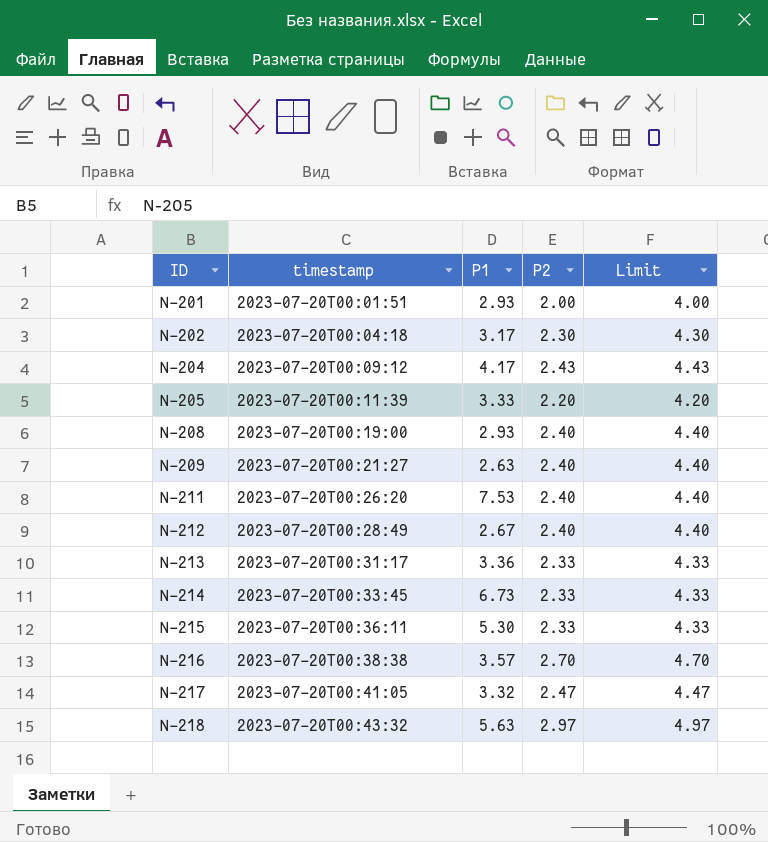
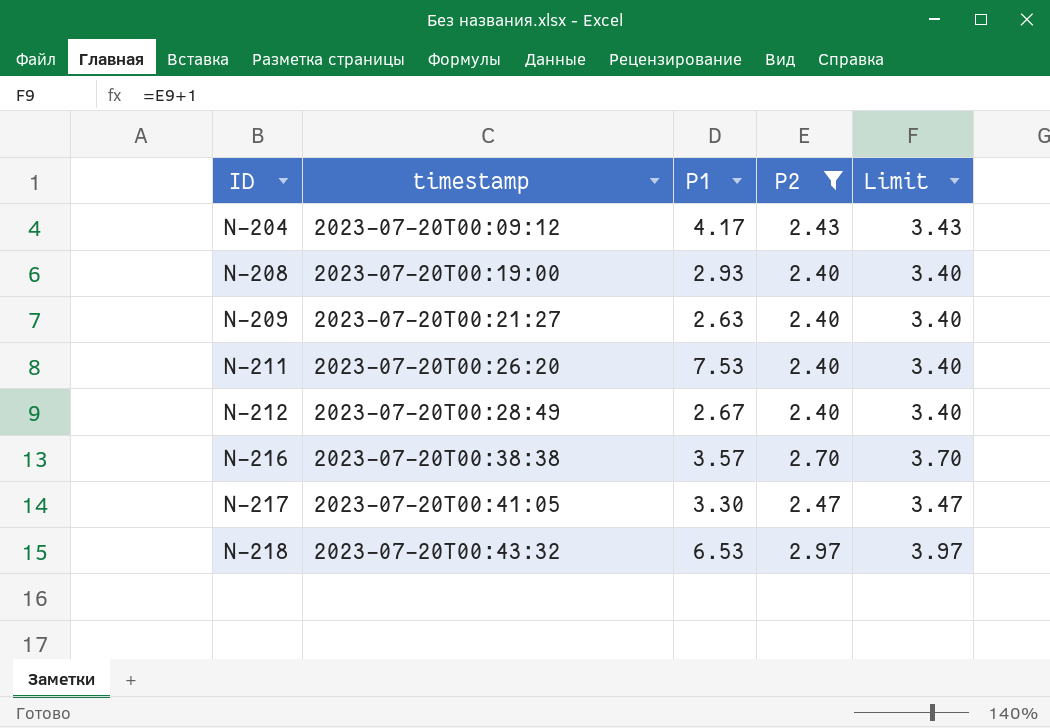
filter: none -> P2 >= 2.40
column Limit | formula: [P2] + 2 -> [P2] + 1
N-217 | P1: 3.32 -> 3.30
N-218 | P1: 5.63 -> 6.53

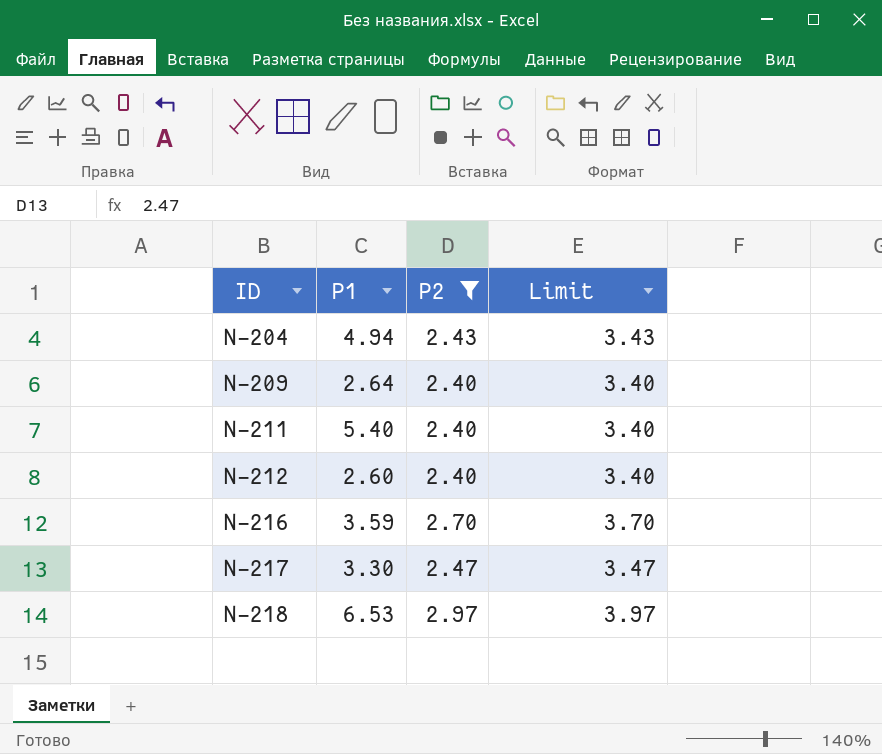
column timestamp | position: 2 -> none
row N-208: 2023-07-20T00:19:00 | 2.93 | 2.40 | 3.40 -> none
N-204 | P1: 4.17 -> 4.94
N-209 | P1: 2.63 -> 2.64
N-211 | P1: 7.53 -> 5.40
N-212 | P1: 2.67 -> 2.60
N-216 | P1: 3.57 -> 3.59

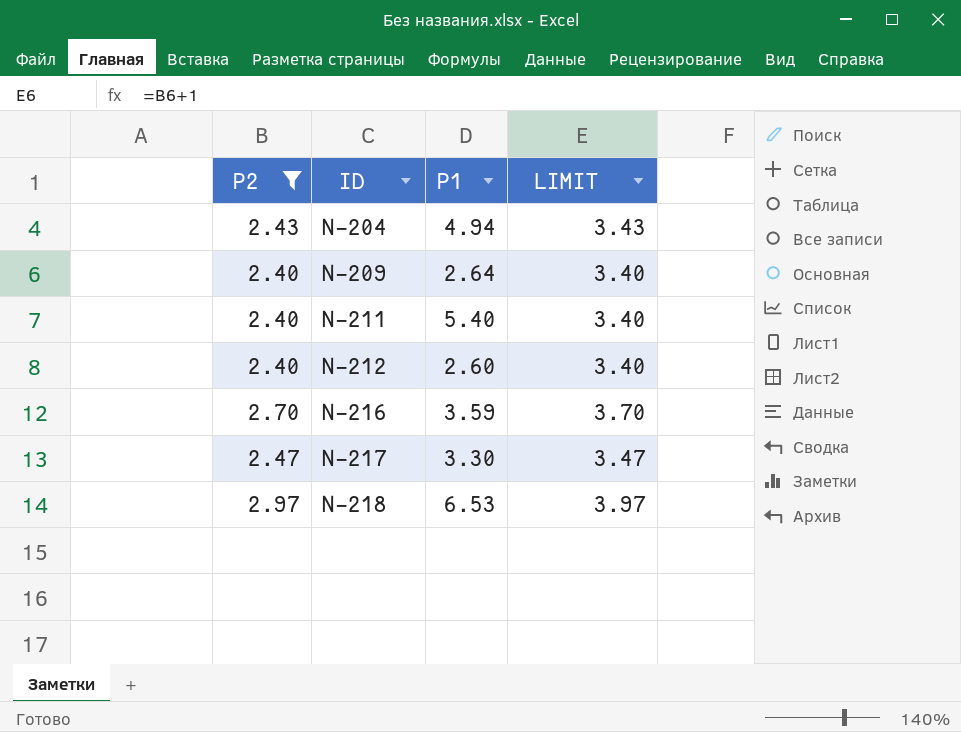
column P2 | position: 3 -> 1
column name: Limit -> LIMIT

